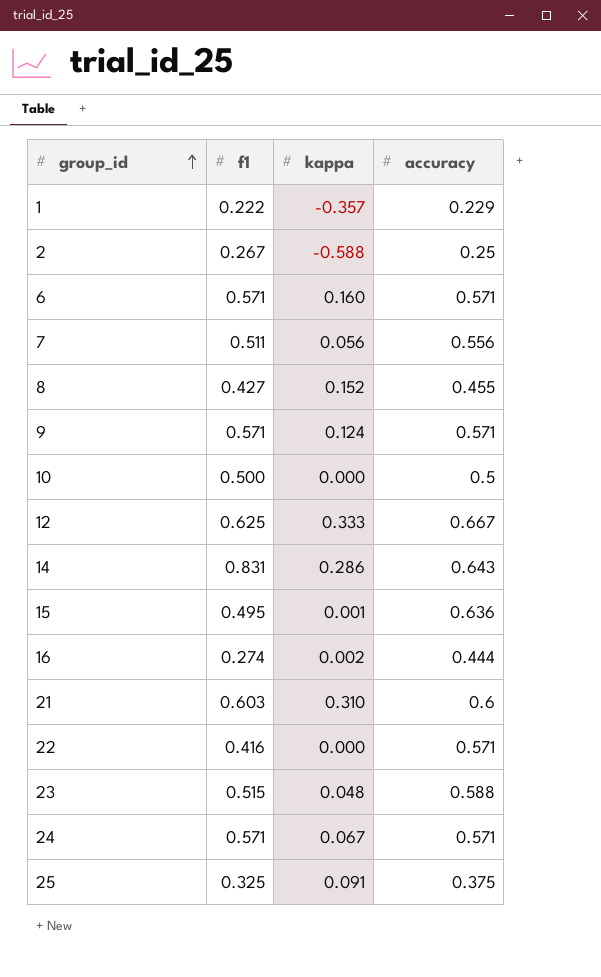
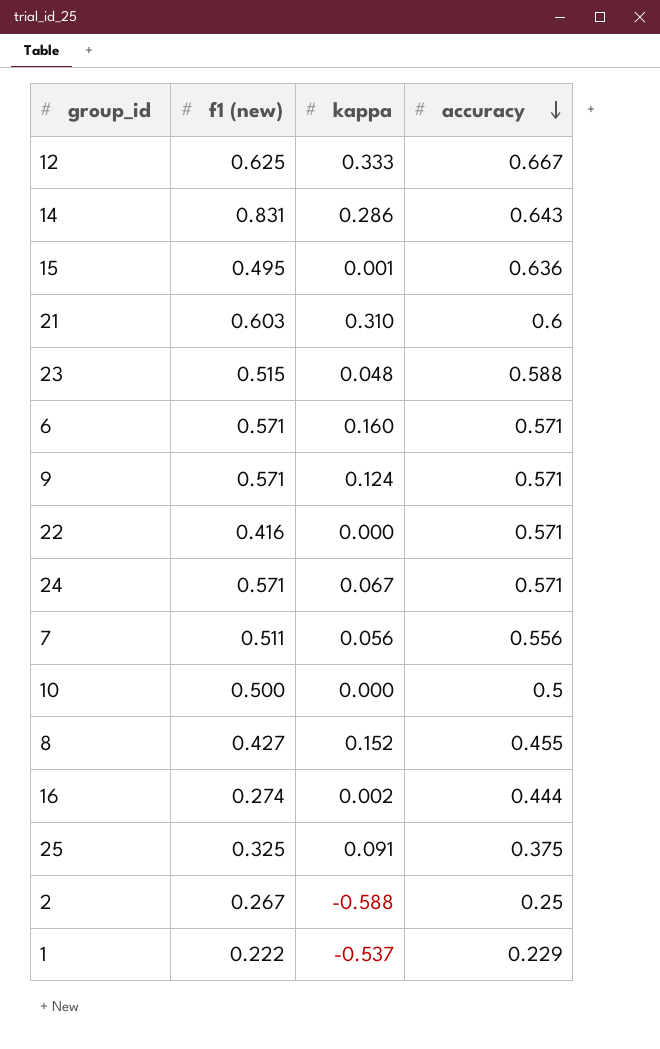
row order: group_id ascending -> accuracy descending
column name: f1 -> f1 (new)
1 | kappa: -0.357 -> -0.537

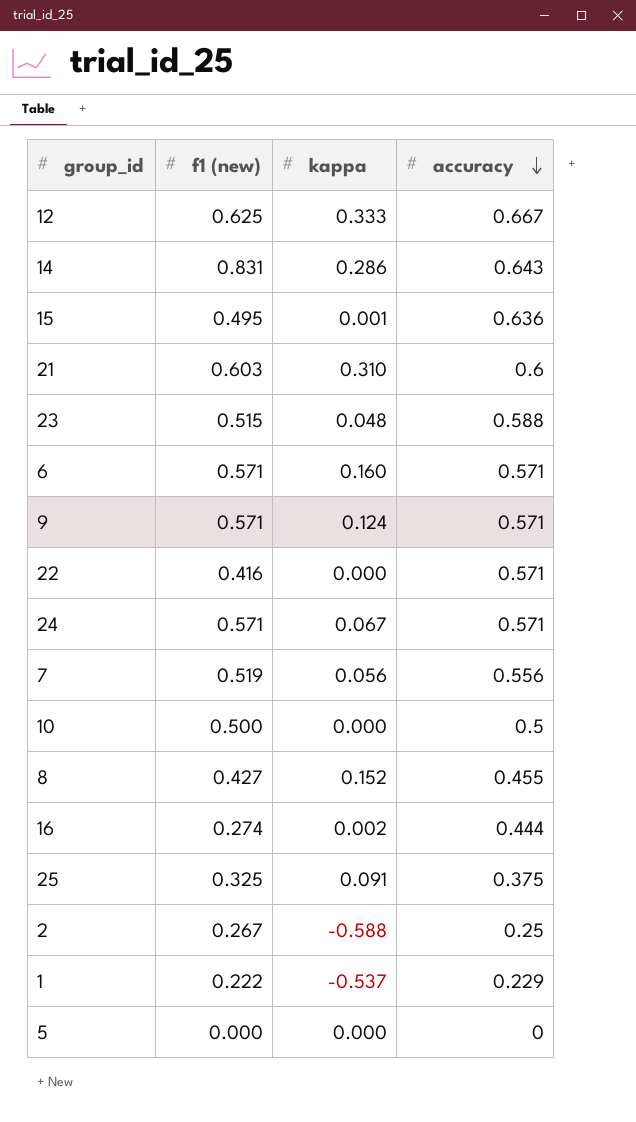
7 | f1 (new): 0.511 -> 0.519
row 5: none -> 0.000 | 0.000 | 0

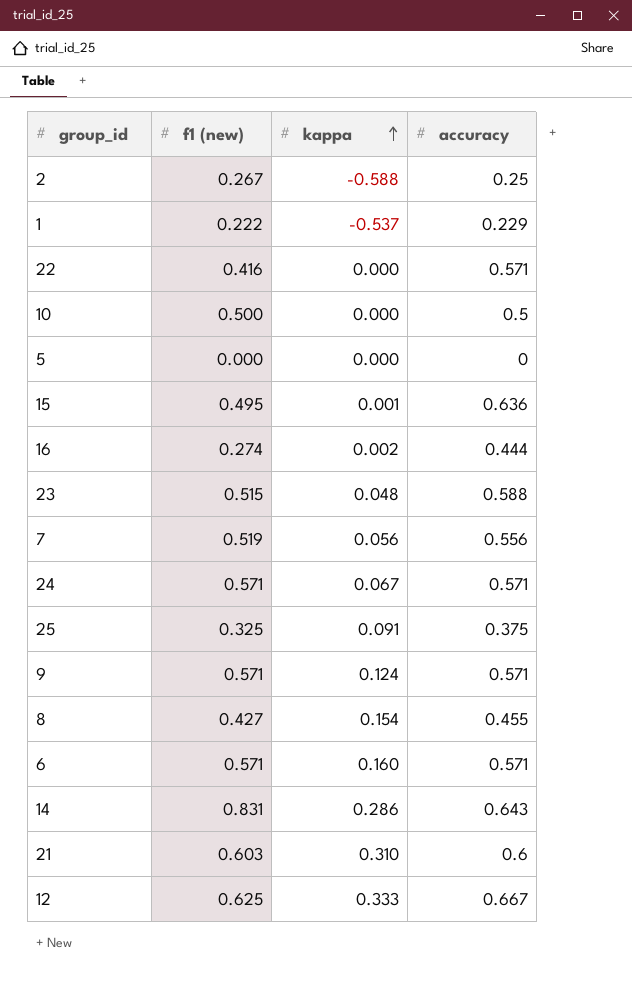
row order: accuracy descending -> kappa ascending
8 | kappa: 0.152 -> 0.154

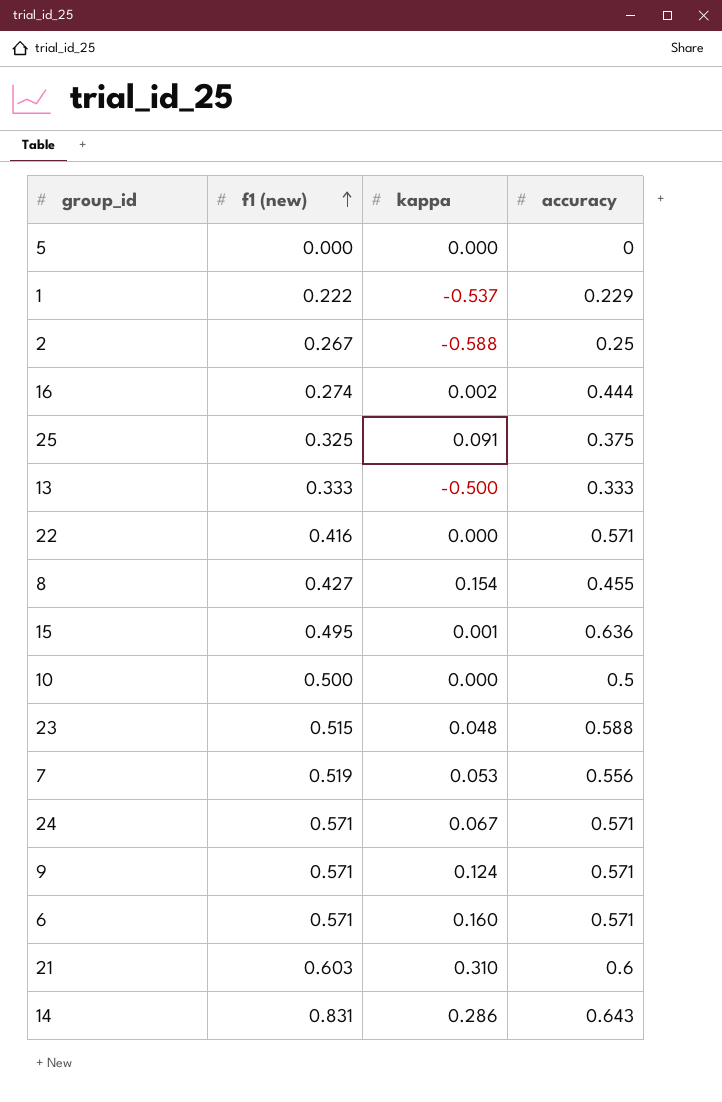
row order: kappa ascending -> f1 (new) ascending
row 12: 0.625 | 0.333 | 0.667 -> none
row 13: none -> 0.333 | -0.500 | 0.333
7 | kappa: 0.056 -> 0.053

